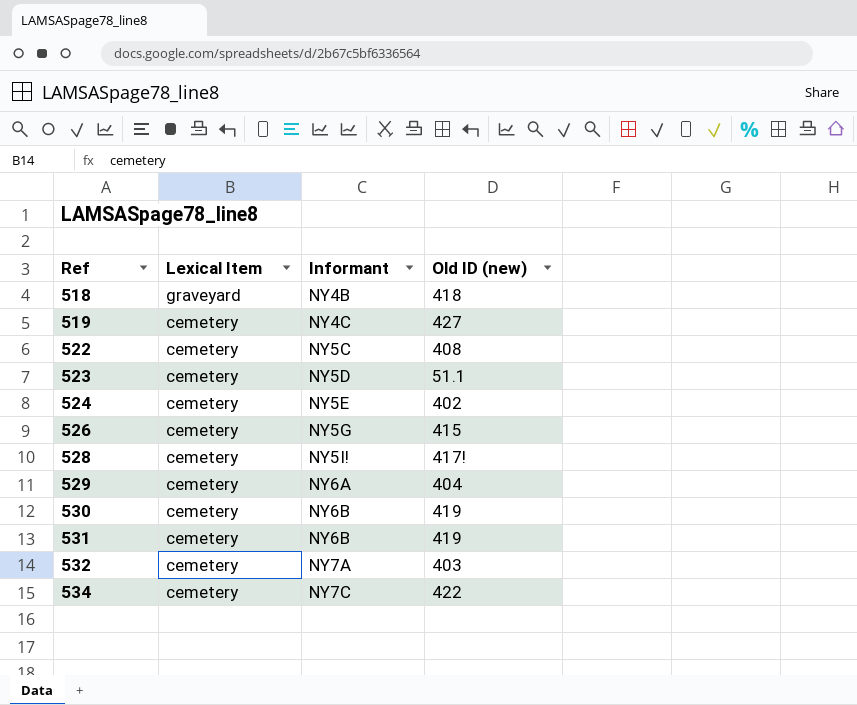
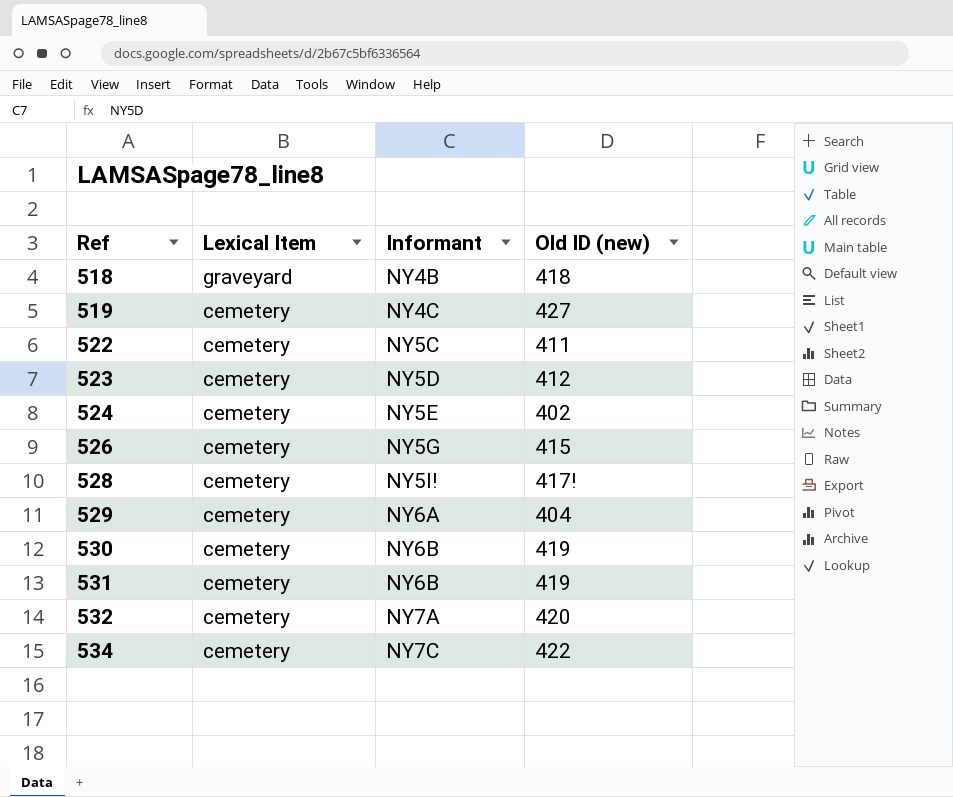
522 | Old ID (new): 408 -> 411
523 | Old ID (new): 51.1 -> 412
532 | Old ID (new): 403 -> 420

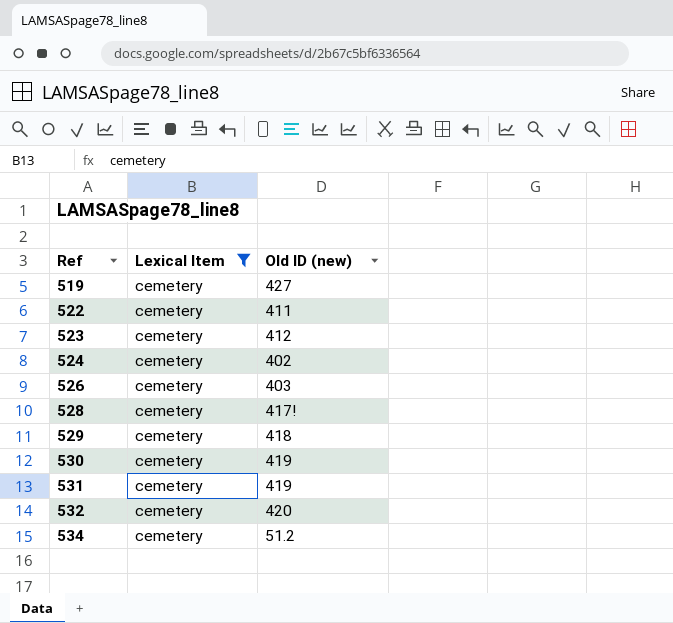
filter: none -> Lexical Item = cemetery
column Informant | position: 3 -> none
526 | Old ID (new): 415 -> 403
529 | Old ID (new): 404 -> 418
534 | Old ID (new): 422 -> 51.2

